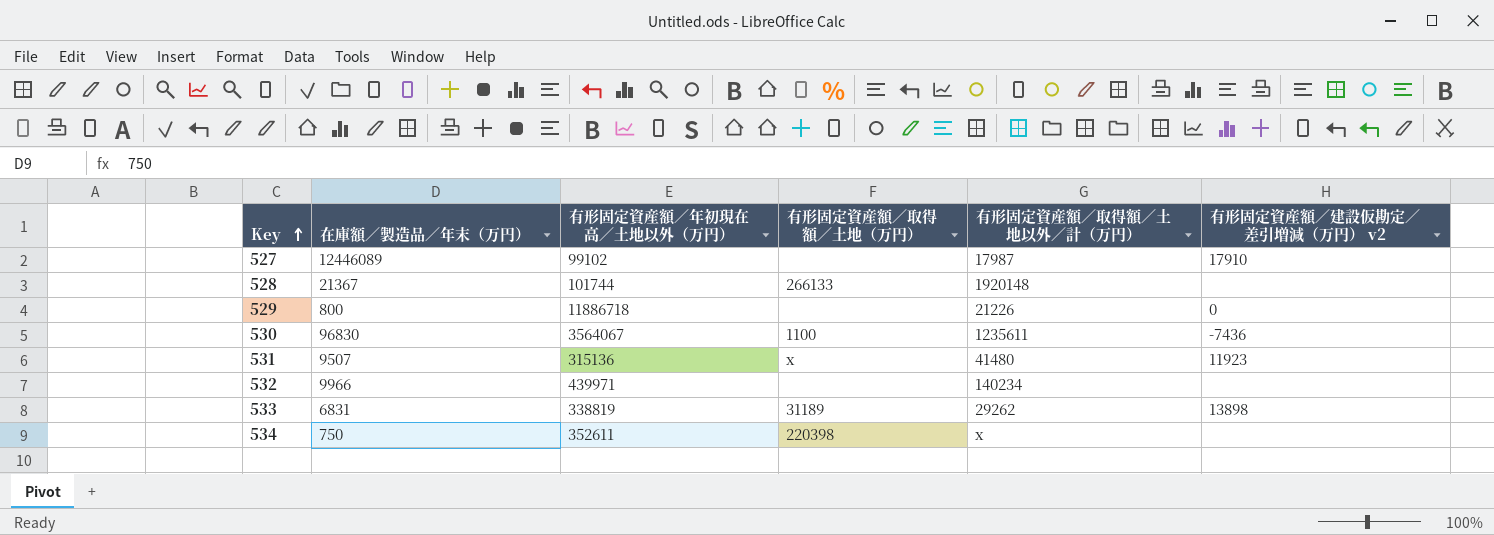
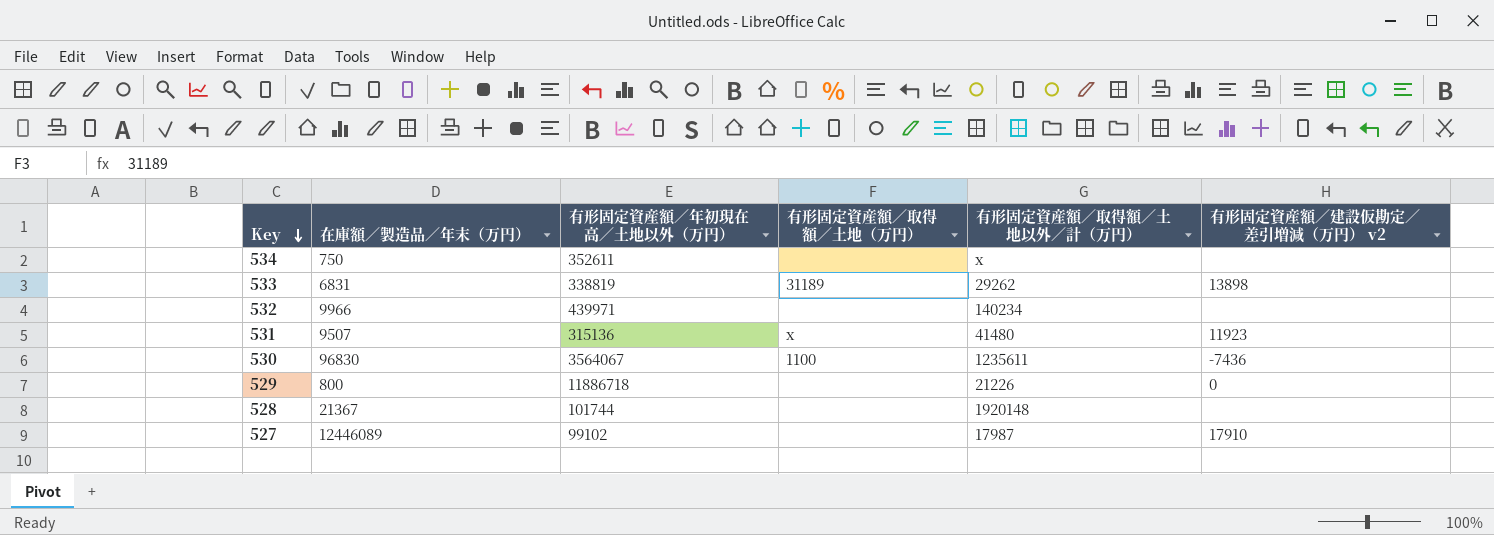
row order: Key ascending -> Key descending
534 | 有形固定資産額／取得額／土地（万円）: 220398 -> none
528 | 有形固定資産額／取得額／土地（万円）: 266133 -> none

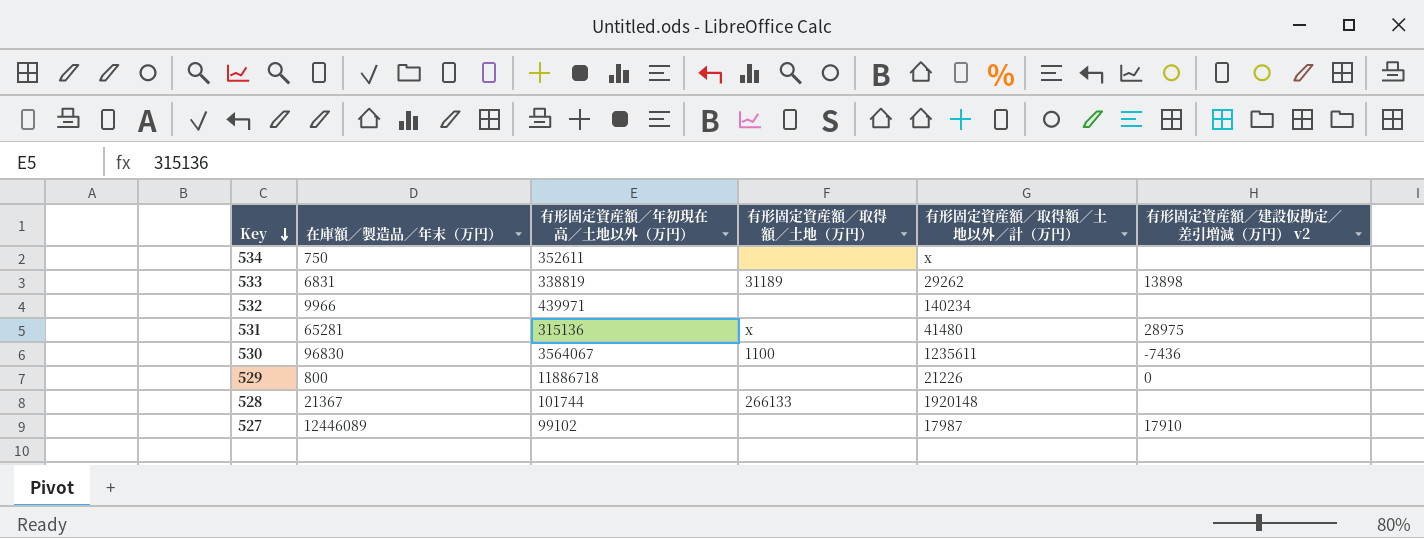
531 | 在庫額／製造品／年末（万円）: 9507 -> 65281
531 | 有形固定資産額／建設仮勘定／差引増減（万円） v2: 11923 -> 28975
528 | 有形固定資産額／取得額／土地（万円）: none -> 266133

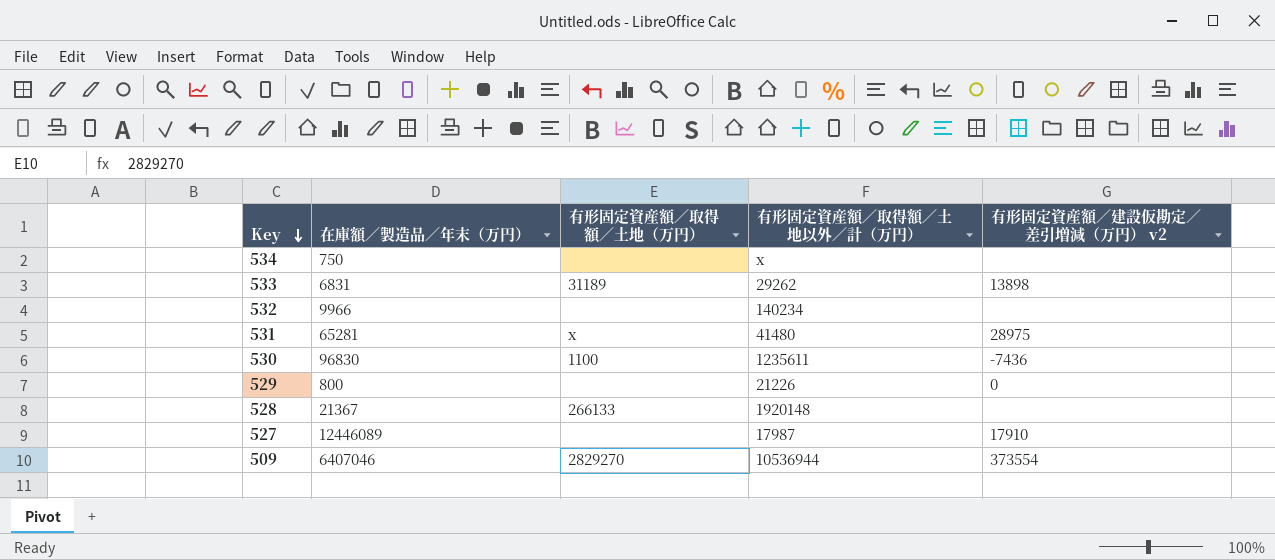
column 有形固定資産額／年初現在高／土地以外（万円） | position: 3 -> none
row 509: none -> 6407046 | 2829270 | 10536944 | 373554

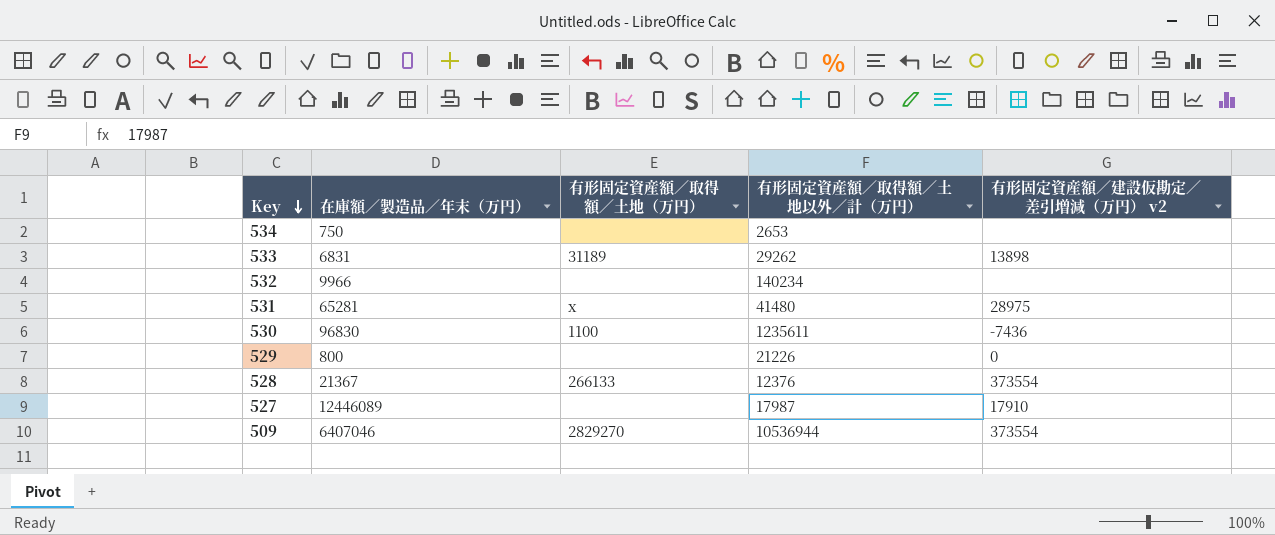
534 | 有形固定資産額／取得額／土地以外／計（万円）: x -> 2653
528 | 有形固定資産額／取得額／土地以外／計（万円）: 1920148 -> 12376
528 | 有形固定資産額／建設仮勘定／差引増減（万円） v2: none -> 373554

